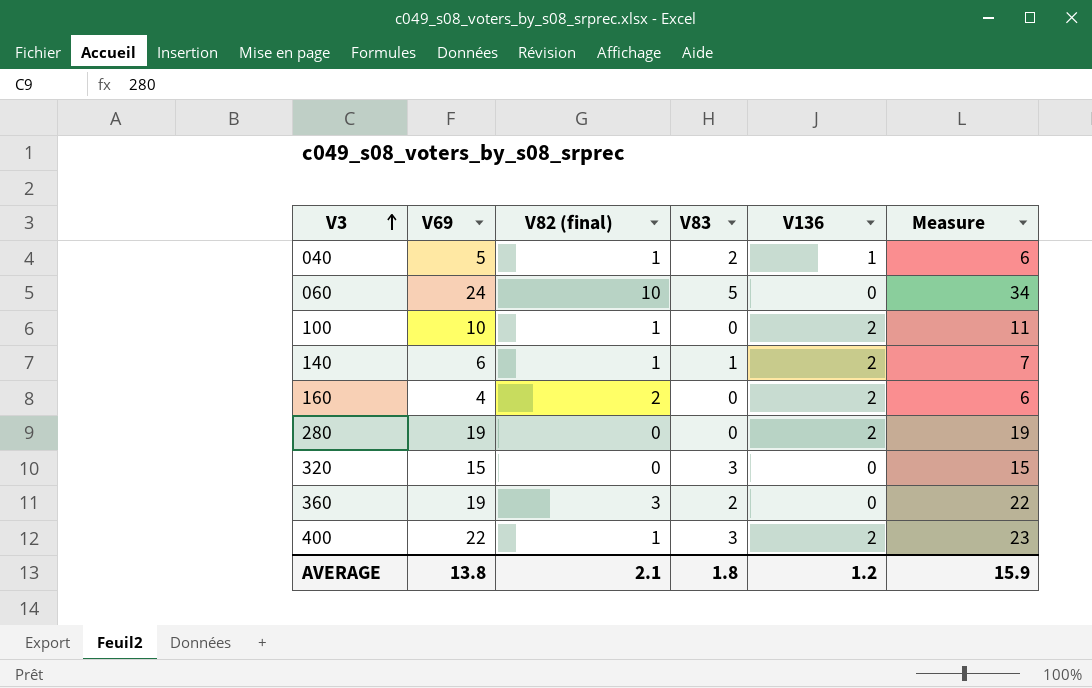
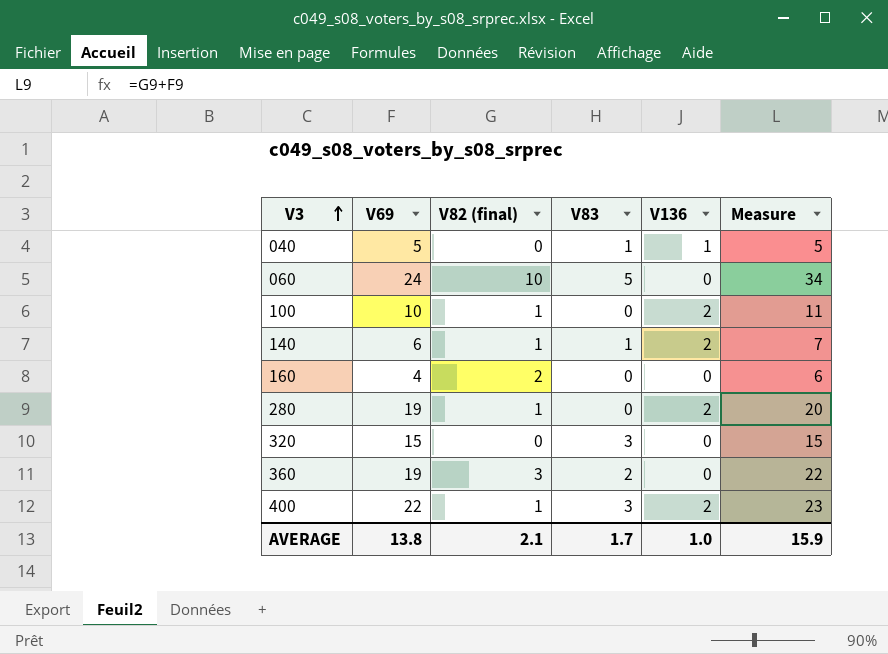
040 | V82 (final): 1 -> 0
040 | V83: 2 -> 1
040 | Measure: 6 -> 5
160 | V136: 2 -> 0
280 | V82 (final): 0 -> 1
280 | Measure: 19 -> 20
AVERAGE | V83: 1.8 -> 1.7
AVERAGE | V136: 1.2 -> 1.0

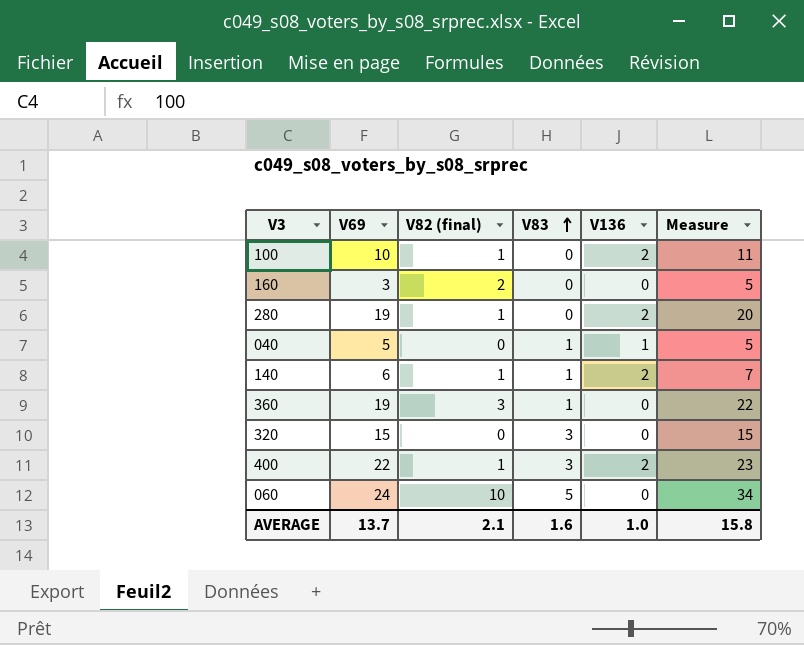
row order: V3 ascending -> V83 ascending
160 | V69: 4 -> 3
160 | Measure: 6 -> 5
360 | V83: 2 -> 1
AVERAGE | V69: 13.8 -> 13.7
AVERAGE | V83: 1.7 -> 1.6
AVERAGE | Measure: 15.9 -> 15.8

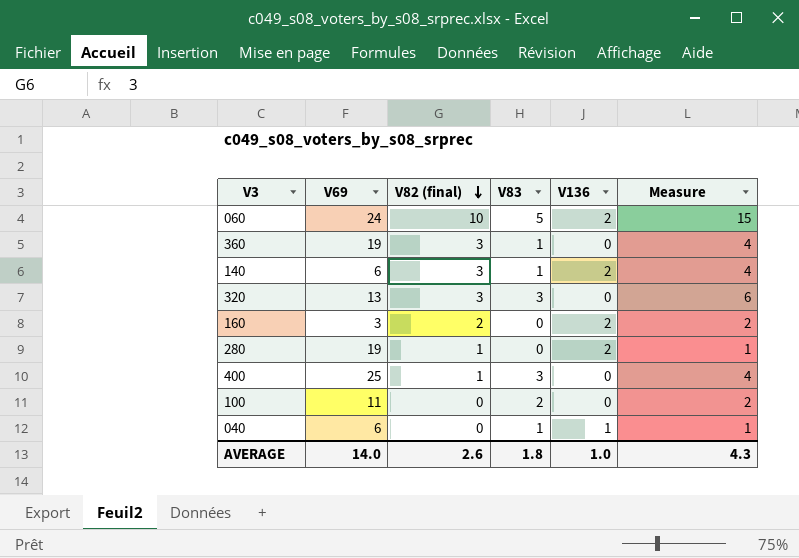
row order: V83 ascending -> V82 (final) descending
column Measure | formula: [V69] + [V82 (final)] -> [V82 (final)] + [V83]
060 | V136: 0 -> 2
140 | V82 (final): 1 -> 3
320 | V69: 15 -> 13
320 | V82 (final): 0 -> 3
160 | V136: 0 -> 2
400 | V69: 22 -> 25
400 | V136: 2 -> 0
100 | V69: 10 -> 11
100 | V82 (final): 1 -> 0
100 | V83: 0 -> 2
100 | V136: 2 -> 0
040 | V69: 5 -> 6
AVERAGE | V69: 13.7 -> 14.0
AVERAGE | V82 (final): 2.1 -> 2.6
AVERAGE | V83: 1.6 -> 1.8
AVERAGE | Measure: 15.8 -> 4.3

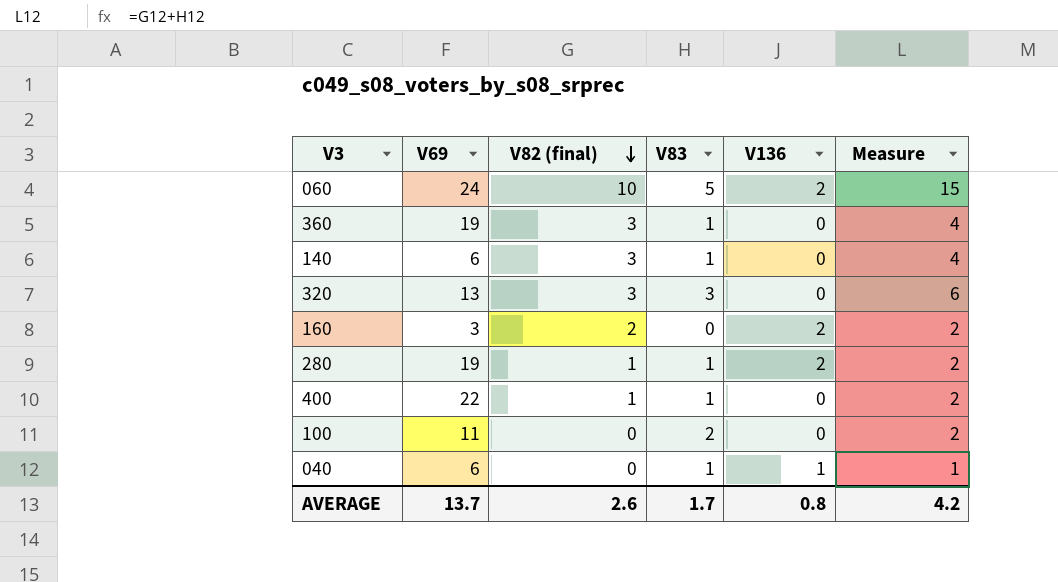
140 | V136: 2 -> 0
280 | V83: 0 -> 1
280 | Measure: 1 -> 2
400 | V69: 25 -> 22
400 | V83: 3 -> 1
400 | Measure: 4 -> 2
AVERAGE | V69: 14.0 -> 13.7
AVERAGE | V83: 1.8 -> 1.7
AVERAGE | V136: 1.0 -> 0.8
AVERAGE | Measure: 4.3 -> 4.2

